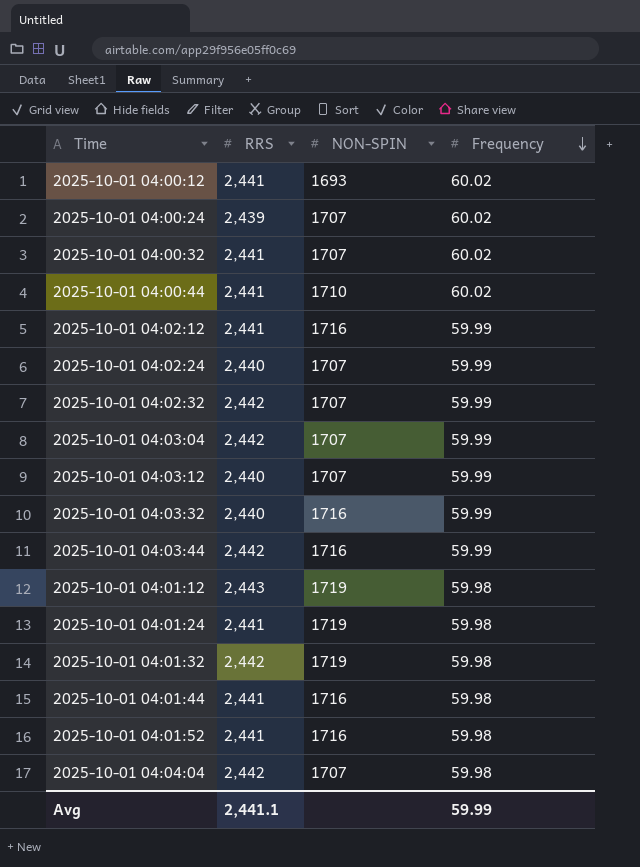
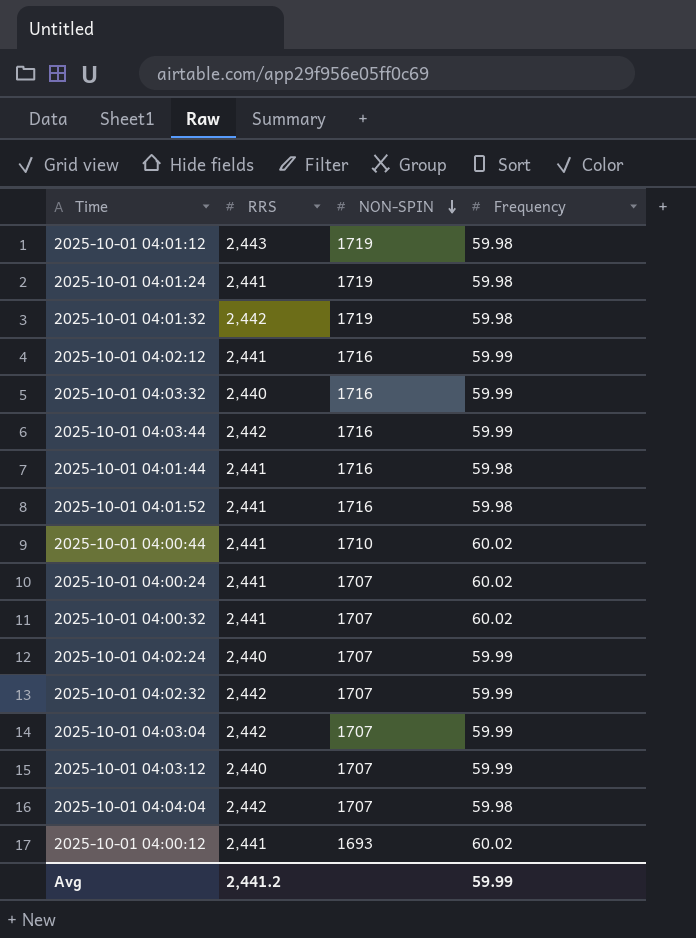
row order: Frequency descending -> NON-SPIN descending
2025-10-01 04:00:24 | RRS: 2,439 -> 2,441
Avg | RRS: 2,441.1 -> 2,441.2

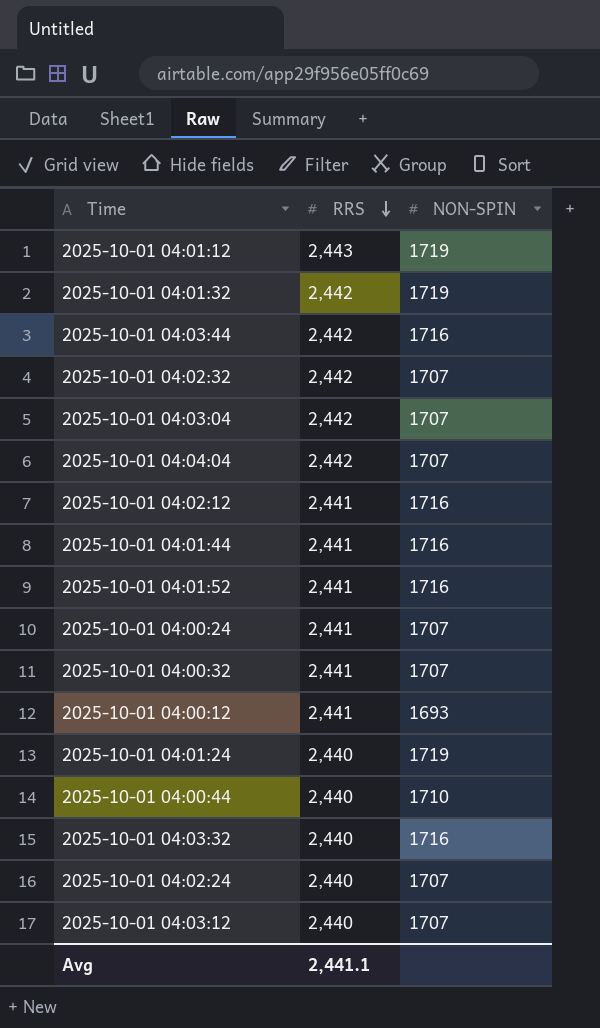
row order: NON-SPIN descending -> RRS descending
column Frequency | position: 4 -> none
2025-10-01 04:01:24 | RRS: 2,441 -> 2,440
2025-10-01 04:00:44 | RRS: 2,441 -> 2,440
Avg | RRS: 2,441.2 -> 2,441.1

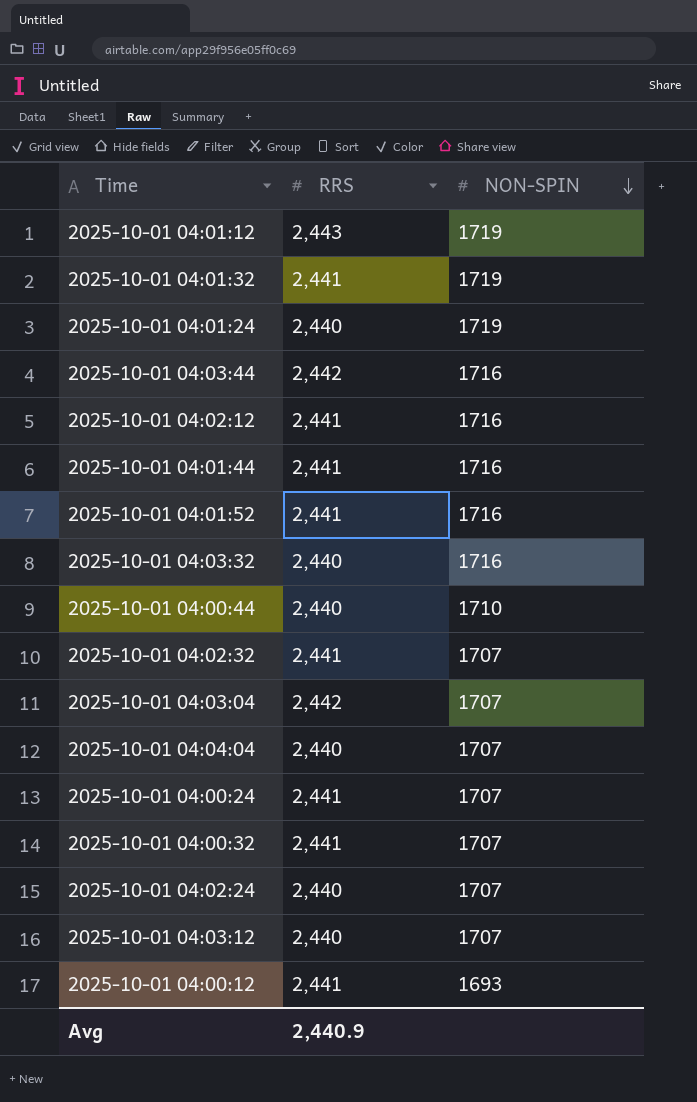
row order: RRS descending -> NON-SPIN descending
2025-10-01 04:01:32 | RRS: 2,442 -> 2,441
2025-10-01 04:02:32 | RRS: 2,442 -> 2,441
2025-10-01 04:04:04 | RRS: 2,442 -> 2,440
Avg | RRS: 2,441.1 -> 2,440.9

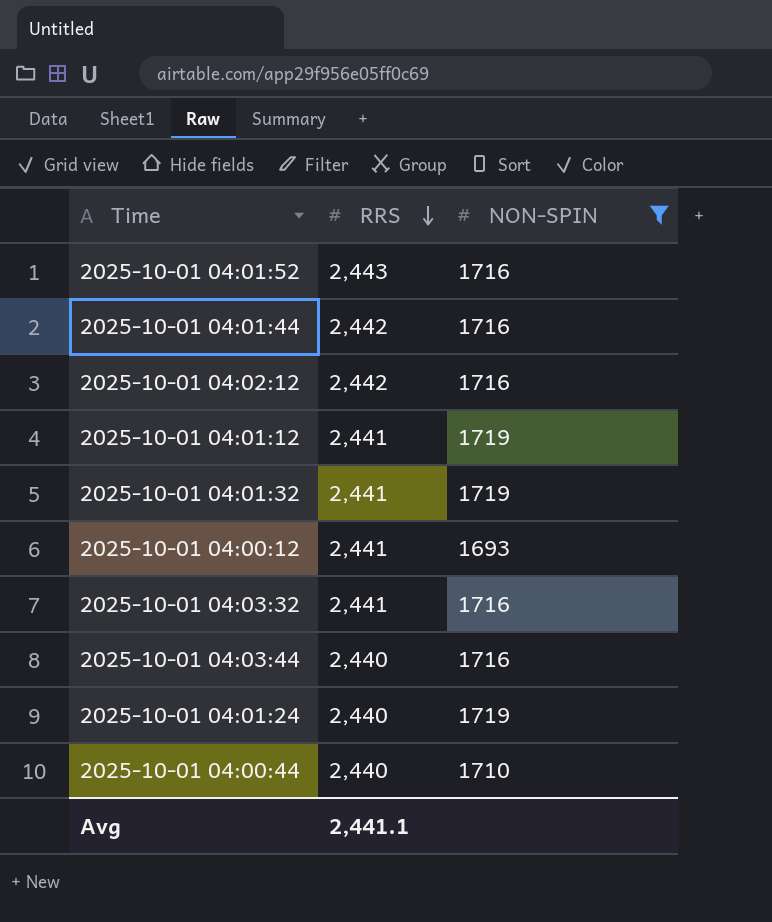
filter: none -> NON-SPIN != 1707
row order: NON-SPIN descending -> RRS descending
2025-10-01 04:01:52 | RRS: 2,441 -> 2,443
2025-10-01 04:01:44 | RRS: 2,441 -> 2,442
2025-10-01 04:02:12 | RRS: 2,441 -> 2,442
2025-10-01 04:01:12 | RRS: 2,443 -> 2,441
2025-10-01 04:03:32 | RRS: 2,440 -> 2,441
2025-10-01 04:03:44 | RRS: 2,442 -> 2,440
Avg | RRS: 2,440.9 -> 2,441.1

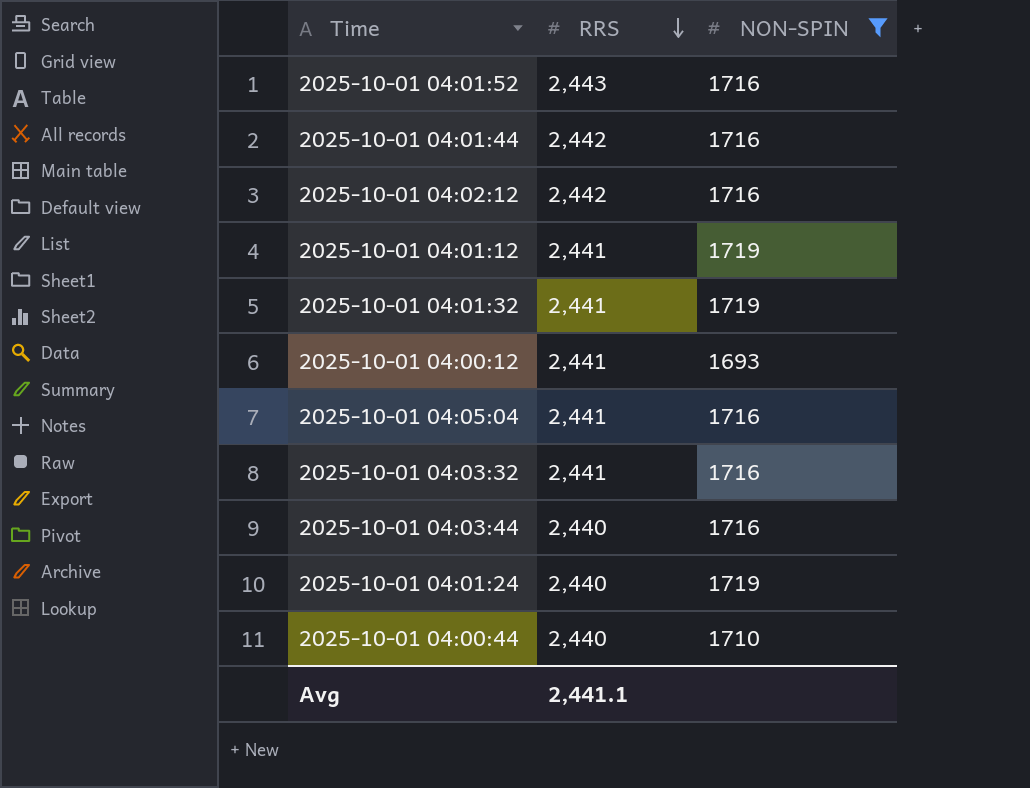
row 2025-10-01 04:05:04: none -> 2,441 | 1716

